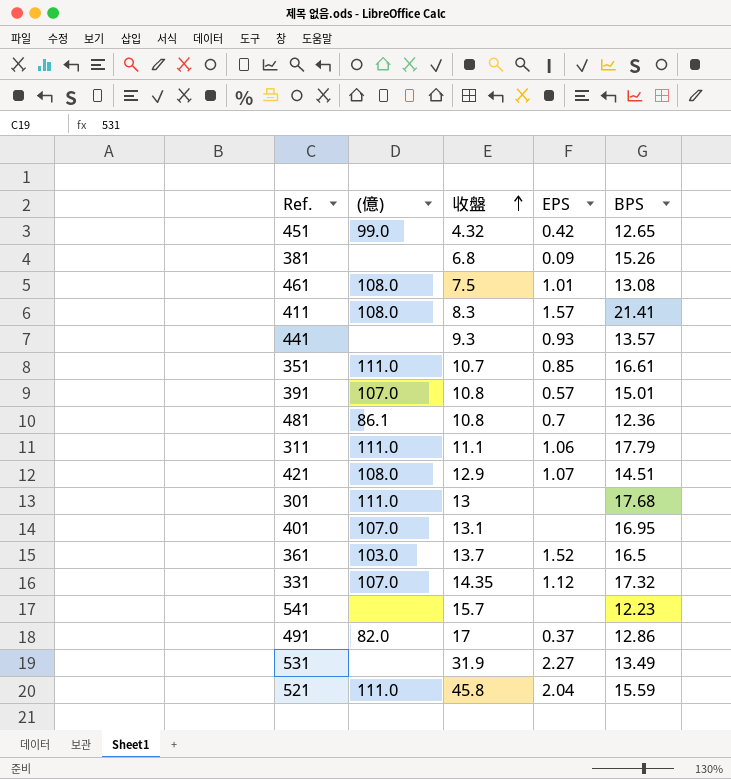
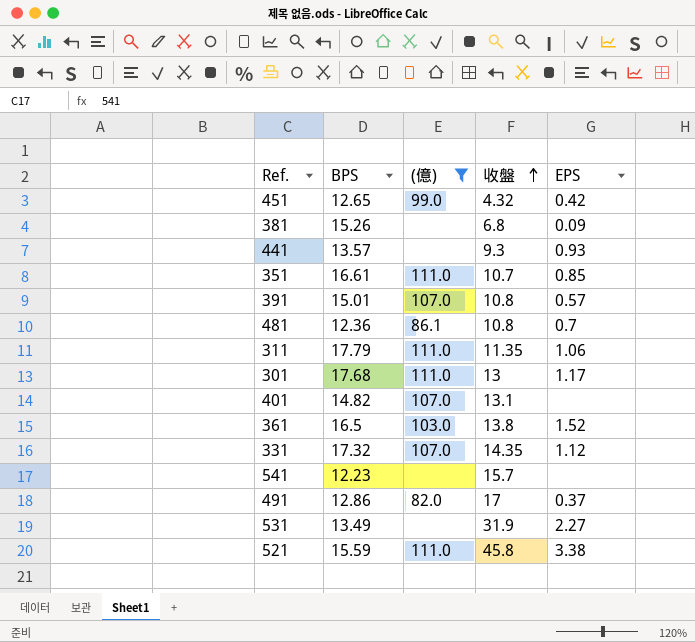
filter: none -> (億) != 108.0
column BPS | position: 5 -> 2
311 | 收盤: 11.1 -> 11.35
301 | EPS: none -> 1.17
401 | BPS: 16.95 -> 14.82
361 | 收盤: 13.7 -> 13.8
521 | EPS: 2.04 -> 3.38

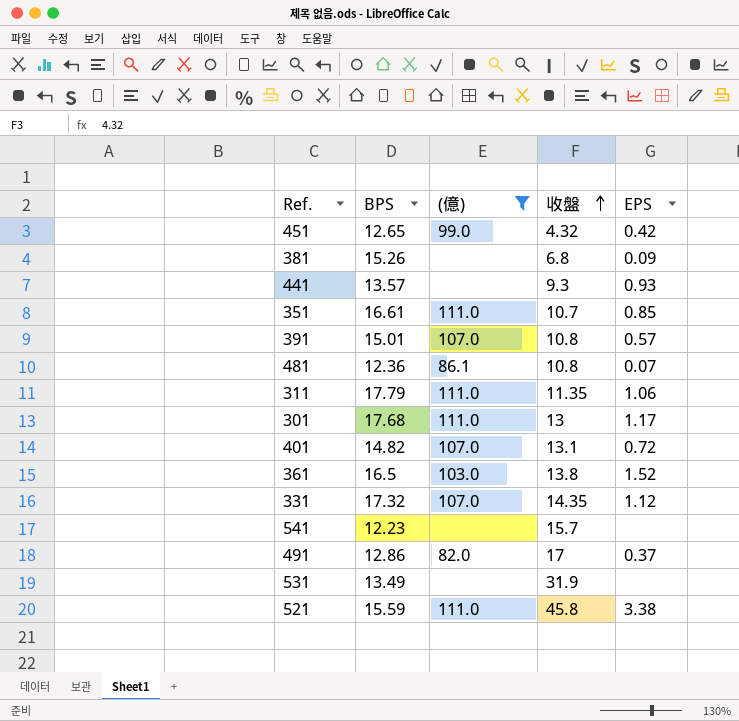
481 | EPS: 0.7 -> 0.07
401 | EPS: none -> 0.72
531 | EPS: 2.27 -> none

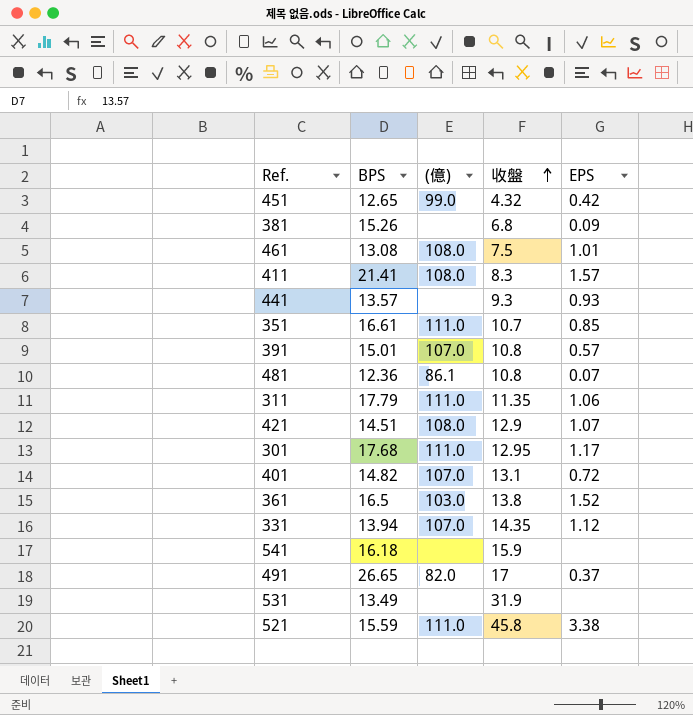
filter: (億) != 108.0 -> none
301 | 收盤: 13 -> 12.95
331 | BPS: 17.32 -> 13.94
541 | BPS: 12.23 -> 16.18
541 | 收盤: 15.7 -> 15.9
491 | BPS: 12.86 -> 26.65

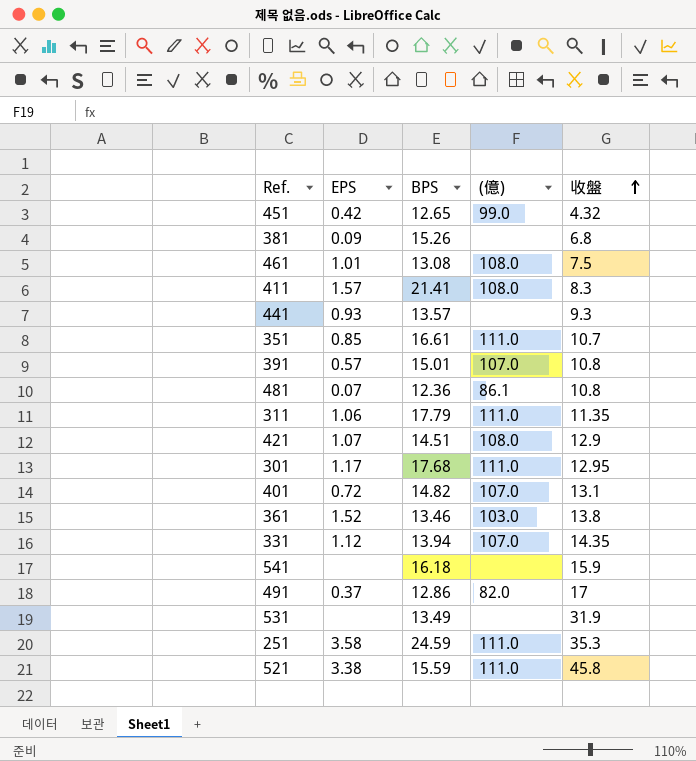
column EPS | position: 5 -> 2
361 | BPS: 16.5 -> 13.46
491 | BPS: 26.65 -> 12.86
row 251: none -> 3.58 | 24.59 | 111.0 | 35.3

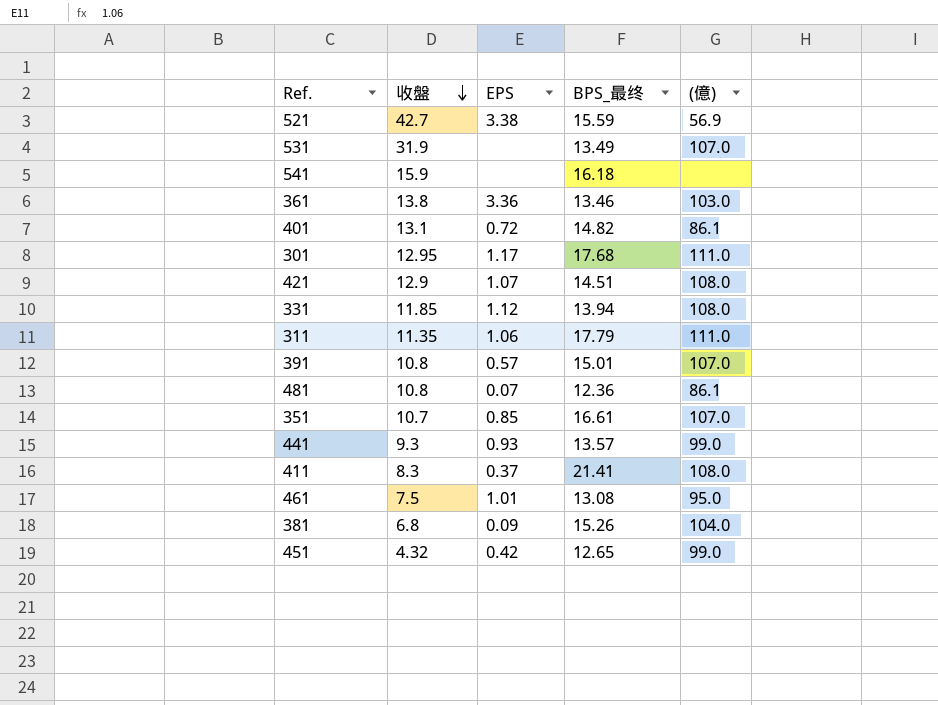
row order: 收盤 ascending -> 收盤 descending
column 收盤 | position: 5 -> 2
column name: BPS -> BPS_最终
row 491: 0.37 | 12.86 | 82.0 | 17 -> none
row 251: 3.58 | 24.59 | 111.0 | 35.3 -> none
521 | 收盤: 45.8 -> 42.7
521 | (億): 111.0 -> 56.9
531 | (億): none -> 107.0
361 | EPS: 1.52 -> 3.36
401 | (億): 107.0 -> 86.1
331 | 收盤: 14.35 -> 11.85
331 | (億): 107.0 -> 108.0
351 | (億): 111.0 -> 107.0
441 | (億): none -> 99.0
411 | EPS: 1.57 -> 0.37
461 | (億): 108.0 -> 95.0
381 | (億): none -> 104.0

